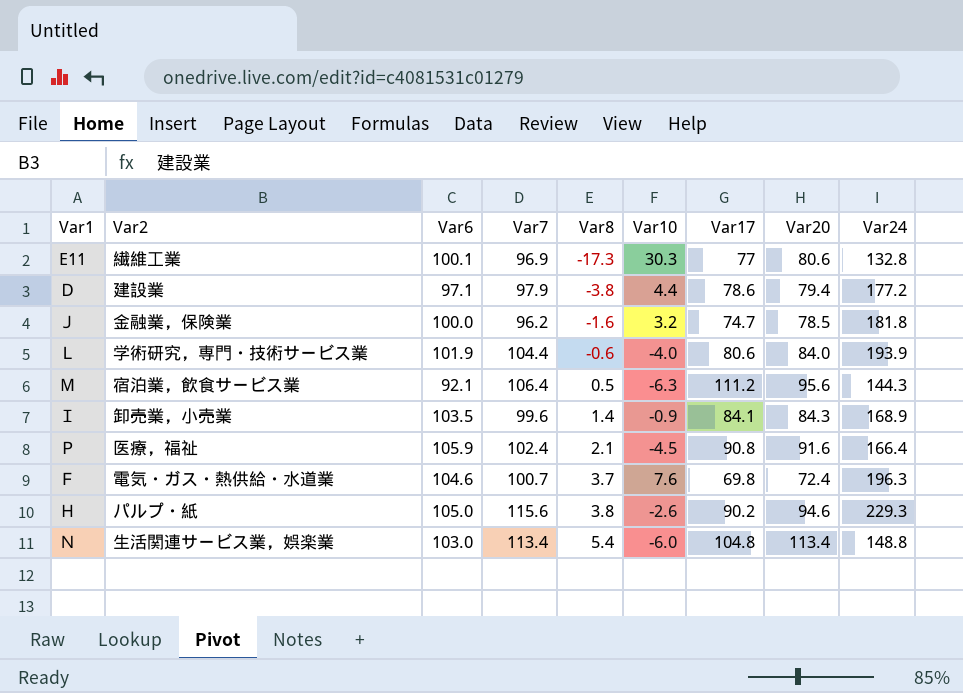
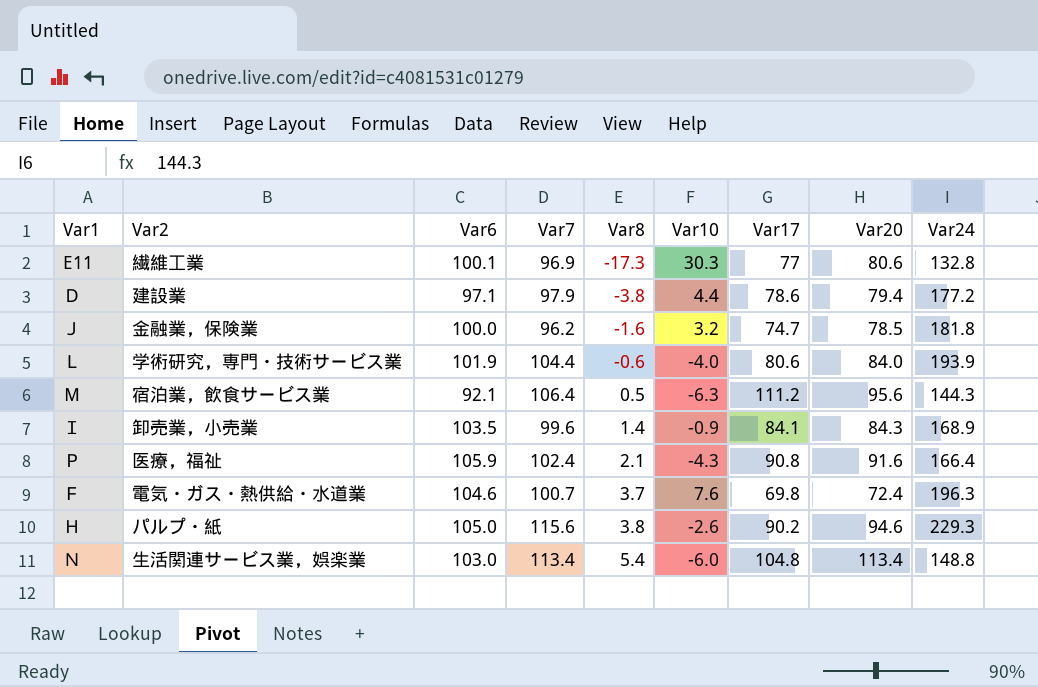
Ｐ | Var10: -4.5 -> -4.3

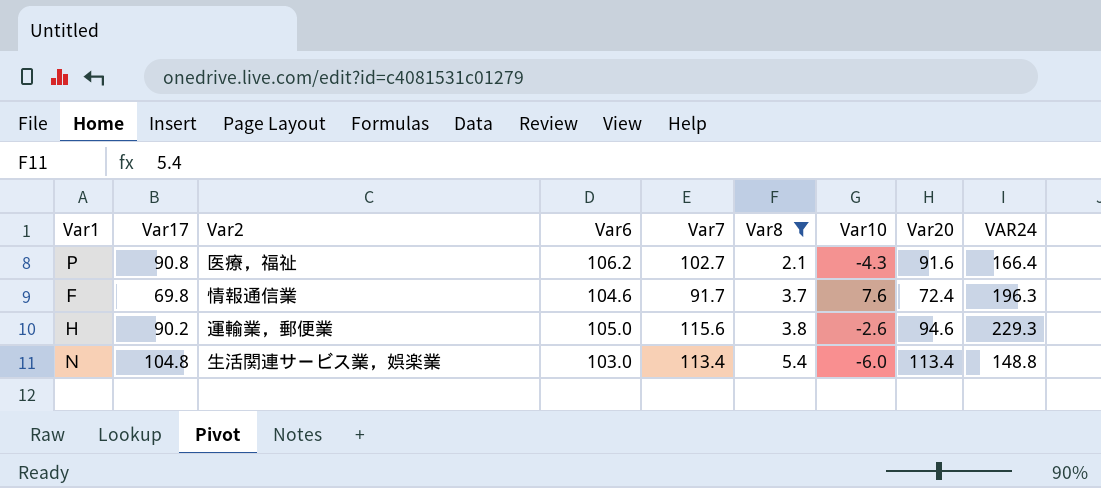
filter: none -> Var8 >= 2.1
column Var17 | position: 7 -> 2
column name: Var24 -> VAR24
Ｐ | Var6: 105.9 -> 106.2
Ｐ | Var7: 102.4 -> 102.7
Ｆ | Var2: 電気・ガス・熱供給・水道業 -> 情報通信業
Ｆ | Var7: 100.7 -> 91.7
Ｈ | Var2: パルプ・紙 -> 運輸業，郵便業

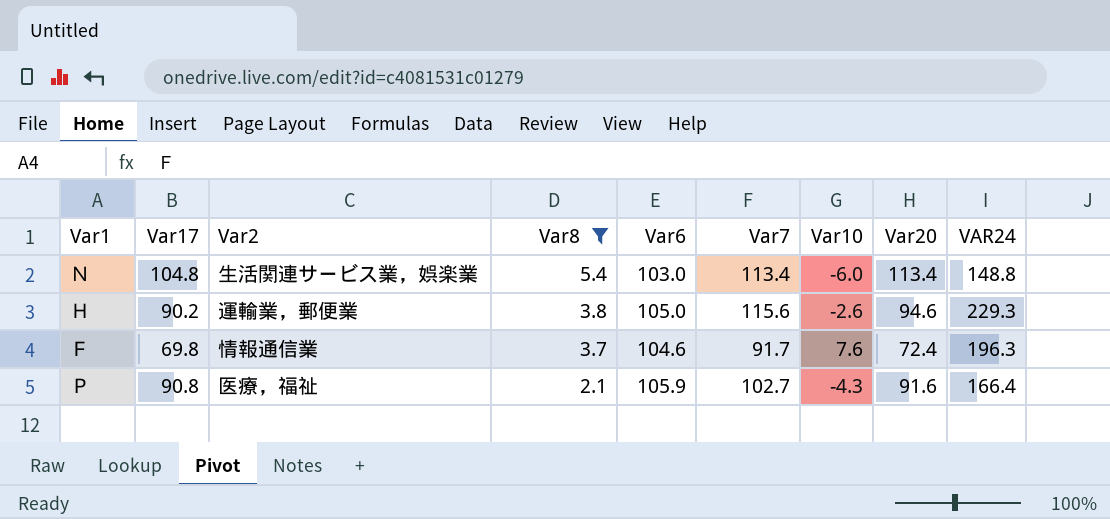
row order: Var8 ascending -> Var8 descending
column Var8 | position: 6 -> 4
Ｐ | Var6: 106.2 -> 105.9

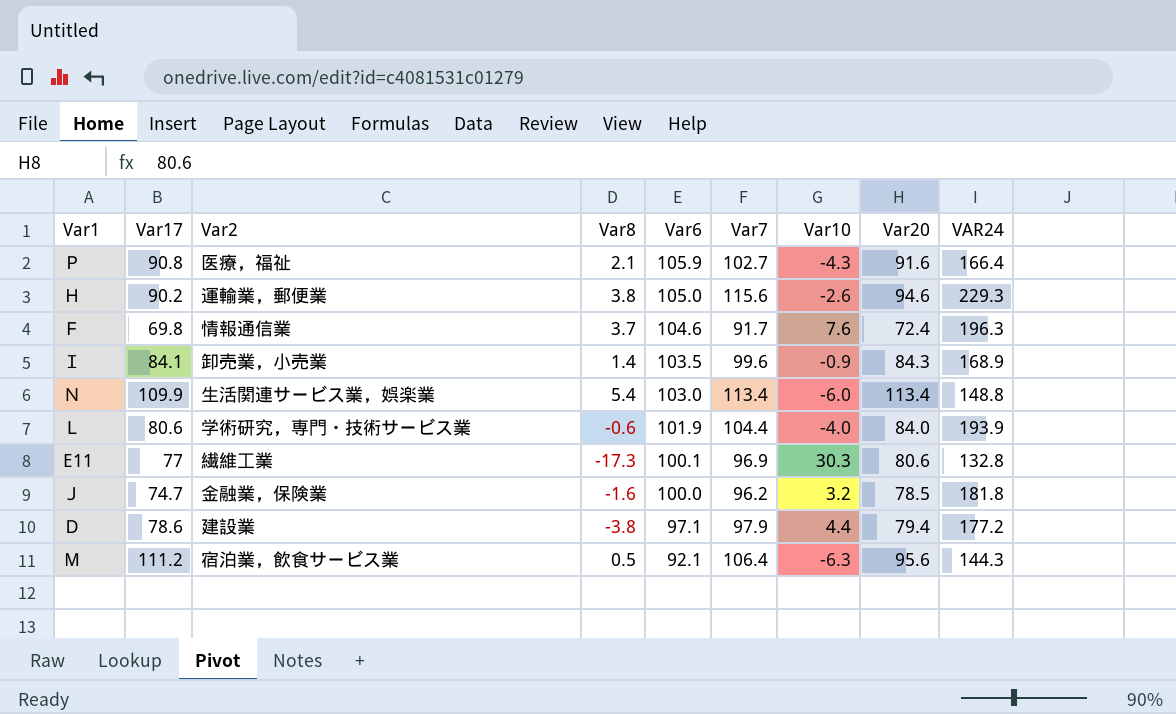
filter: Var8 >= 2.1 -> none
row order: Var8 descending -> Var6 descending
Ｎ | Var17: 104.8 -> 109.9

